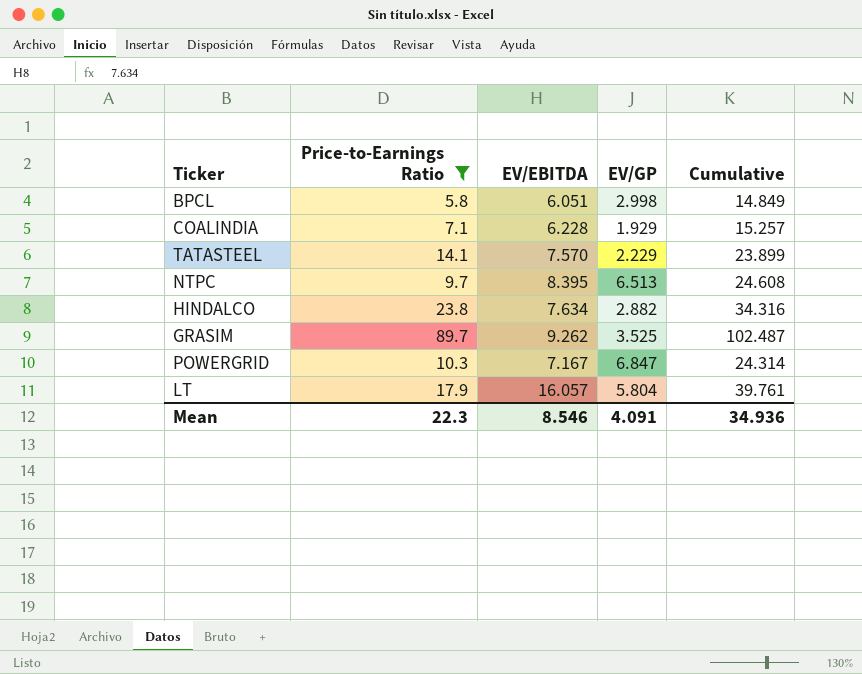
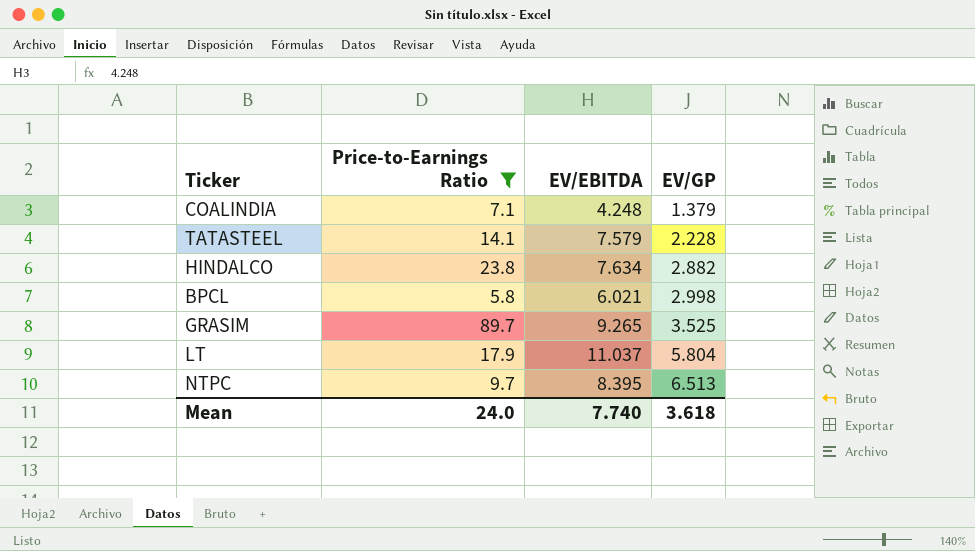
row order: none -> EV/GP ascending
column Cumulative | formula: [Price-to-Earnings Ratio] + [EV/EBITDA] + [EV/GP] -> none
row POWERGRID: 10.3 | 7.167 | 6.847 | 24.314 -> none
COALINDIA | EV/EBITDA: 6.228 -> 4.248
COALINDIA | EV/GP: 1.929 -> 1.379
TATASTEEL | EV/EBITDA: 7.570 -> 7.579
TATASTEEL | EV/GP: 2.229 -> 2.228
BPCL | EV/EBITDA: 6.051 -> 6.021
GRASIM | EV/EBITDA: 9.262 -> 9.265
LT | EV/EBITDA: 16.057 -> 11.037
Mean | Price-to-Earnings Ratio: 22.3 -> 24.0
Mean | EV/EBITDA: 8.546 -> 7.740
Mean | EV/GP: 4.091 -> 3.618

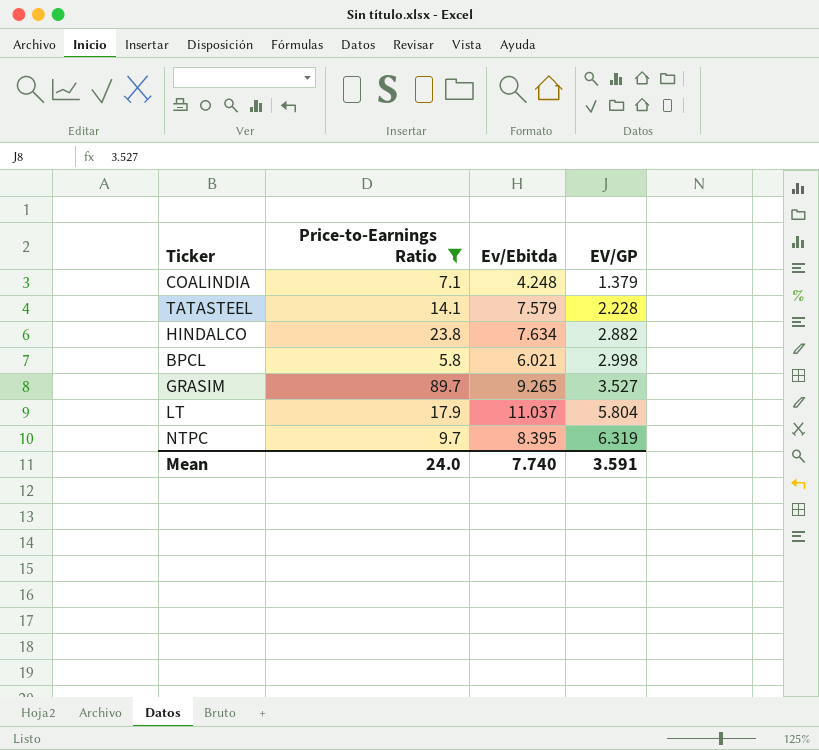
column name: EV/EBITDA -> Ev/Ebitda
GRASIM | EV/GP: 3.525 -> 3.527
NTPC | EV/GP: 6.513 -> 6.319
Mean | EV/GP: 3.618 -> 3.591

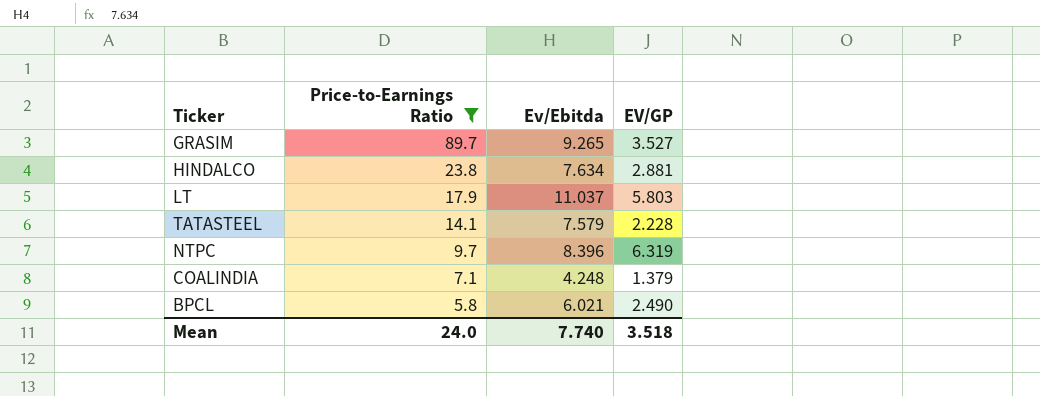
row order: EV/GP ascending -> Price-to-Earnings Ratio descending
HINDALCO | EV/GP: 2.882 -> 2.881
LT | EV/GP: 5.804 -> 5.803
NTPC | Ev/Ebitda: 8.395 -> 8.396
BPCL | EV/GP: 2.998 -> 2.490
Mean | EV/GP: 3.591 -> 3.518

